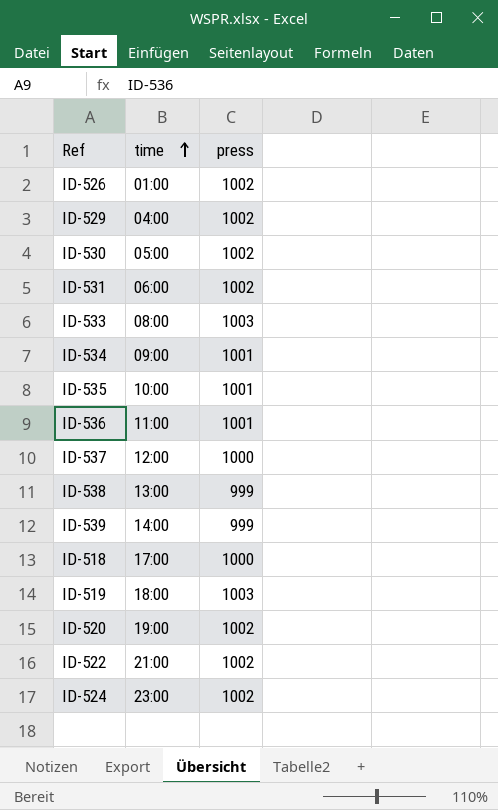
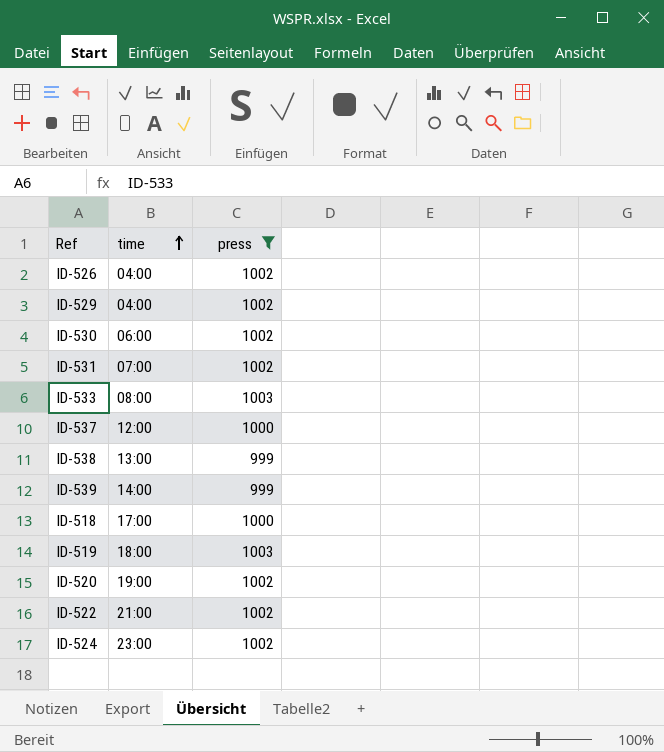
filter: none -> press != 1001
ID-526 | time: 01:00 -> 04:00
ID-530 | time: 05:00 -> 06:00
ID-531 | time: 06:00 -> 07:00

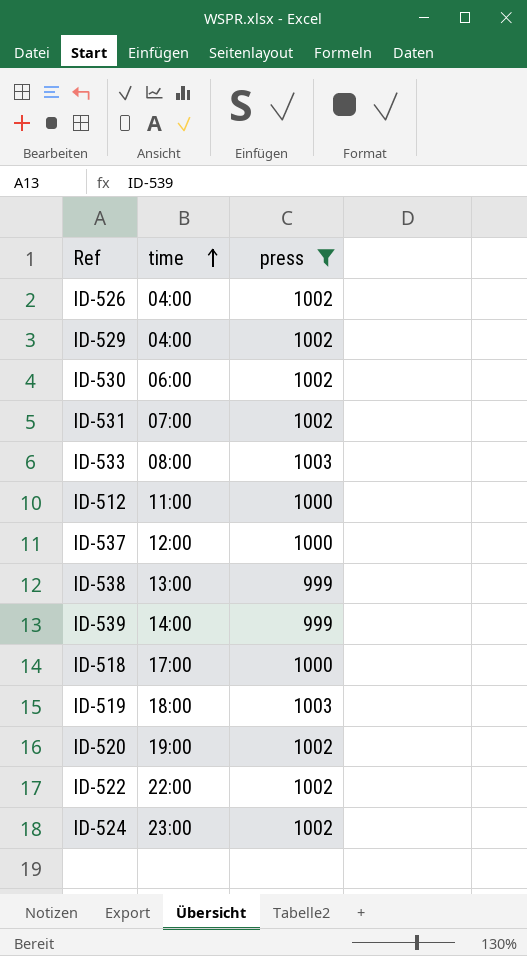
row ID-512: none -> 11:00 | 1000
ID-522 | time: 21:00 -> 22:00

